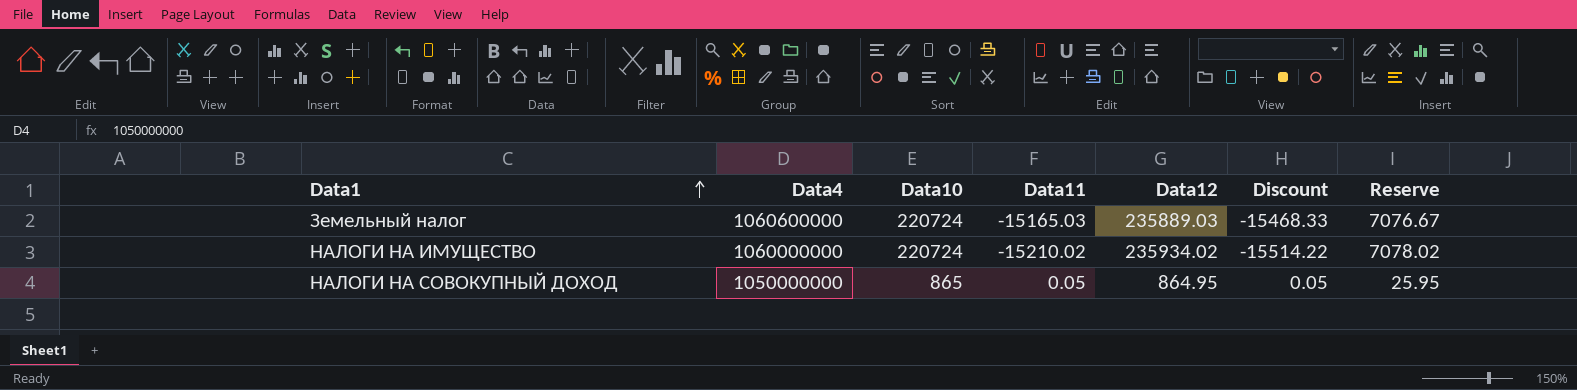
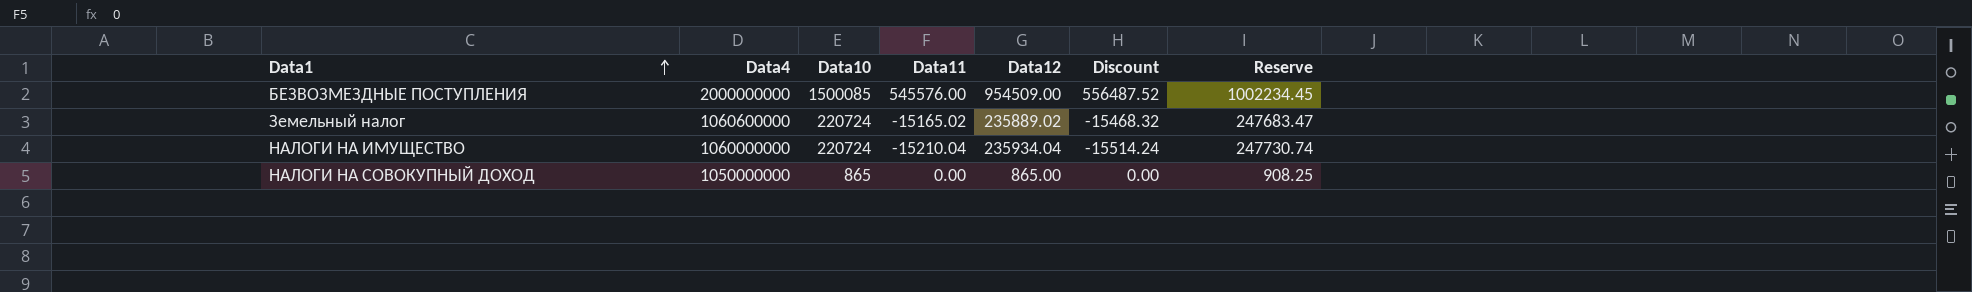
column Reserve | formula: [Data12] * 0.03 -> [Data12] * 1.05
row БЕЗВОЗМЕЗДНЫЕ ПОСТУПЛЕНИЯ: none -> 2000000000 | 1500085 | 545576.00 | 954509.00 | 556487.52 | 1002234.45
Земельный налог | Data11: -15165.03 -> -15165.02
Земельный налог | Data12: 235889.03 -> 235889.02
Земельный налог | Discount: -15468.33 -> -15468.32
НАЛОГИ НА ИМУЩЕСТВО | Data11: -15210.02 -> -15210.04
НАЛОГИ НА ИМУЩЕСТВО | Data12: 235934.02 -> 235934.04
НАЛОГИ НА ИМУЩЕСТВО | Discount: -15514.22 -> -15514.24
НАЛОГИ НА СОВОКУПНЫЙ ДОХОД | Data11: 0.05 -> 0.00
НАЛОГИ НА СОВОКУПНЫЙ ДОХОД | Data12: 864.95 -> 865.00
НАЛОГИ НА СОВОКУПНЫЙ ДОХОД | Discount: 0.05 -> 0.00

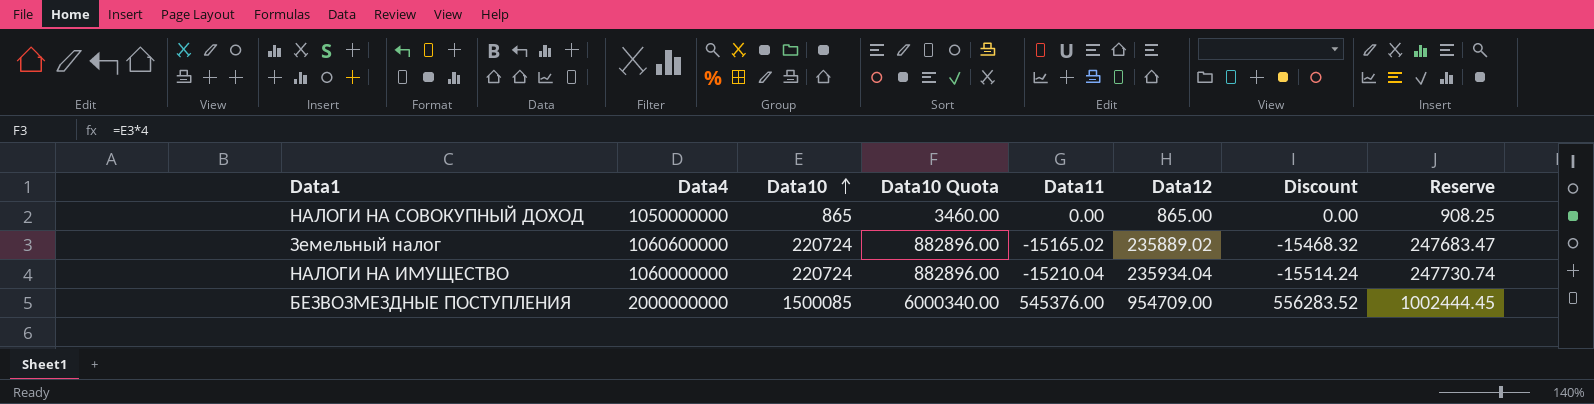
row order: Data1 ascending -> Data10 ascending
column Data10 Quota | formula: none -> [Data10] * 4
БЕЗВОЗМЕЗДНЫЕ ПОСТУПЛЕНИЯ | Data11: 545576.00 -> 545376.00
БЕЗВОЗМЕЗДНЫЕ ПОСТУПЛЕНИЯ | Data12: 954509.00 -> 954709.00
БЕЗВОЗМЕЗДНЫЕ ПОСТУПЛЕНИЯ | Discount: 556487.52 -> 556283.52
БЕЗВОЗМЕЗДНЫЕ ПОСТУПЛЕНИЯ | Reserve: 1002234.45 -> 1002444.45

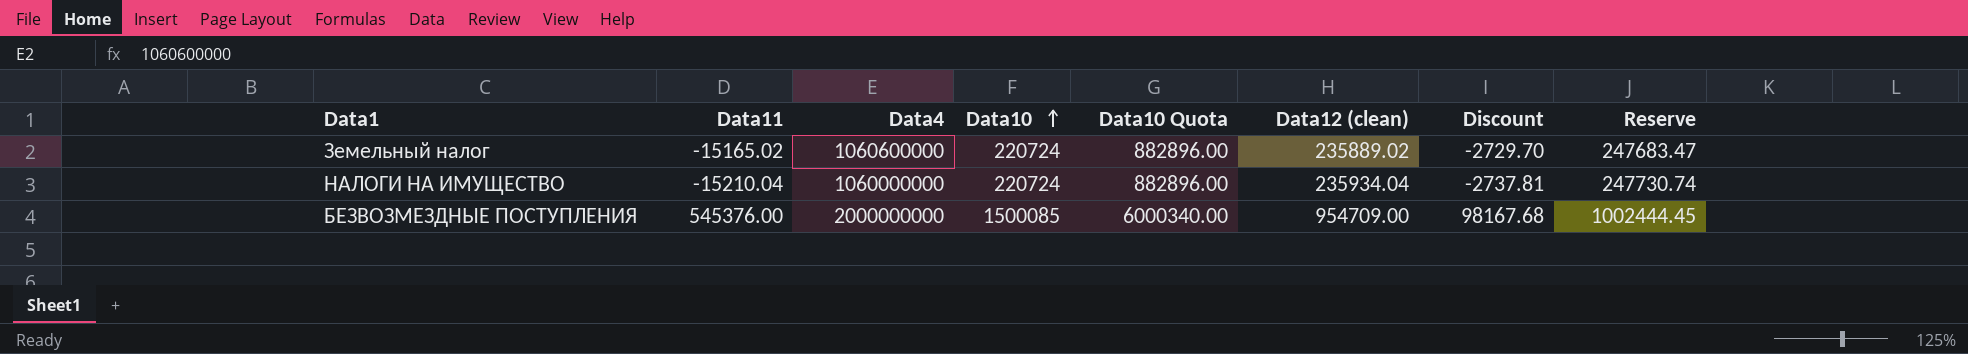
column Data11 | position: 5 -> 2
column name: Data12 -> Data12 (clean)
column Discount | formula: [Data11] * 1.02 -> [Data11] * 0.18
row НАЛОГИ НА СОВОКУПНЫЙ ДОХОД: 1050000000 | 865 | 3460.00 | 0.00 | 865.00 | 0.00 | 908.25 -> none

